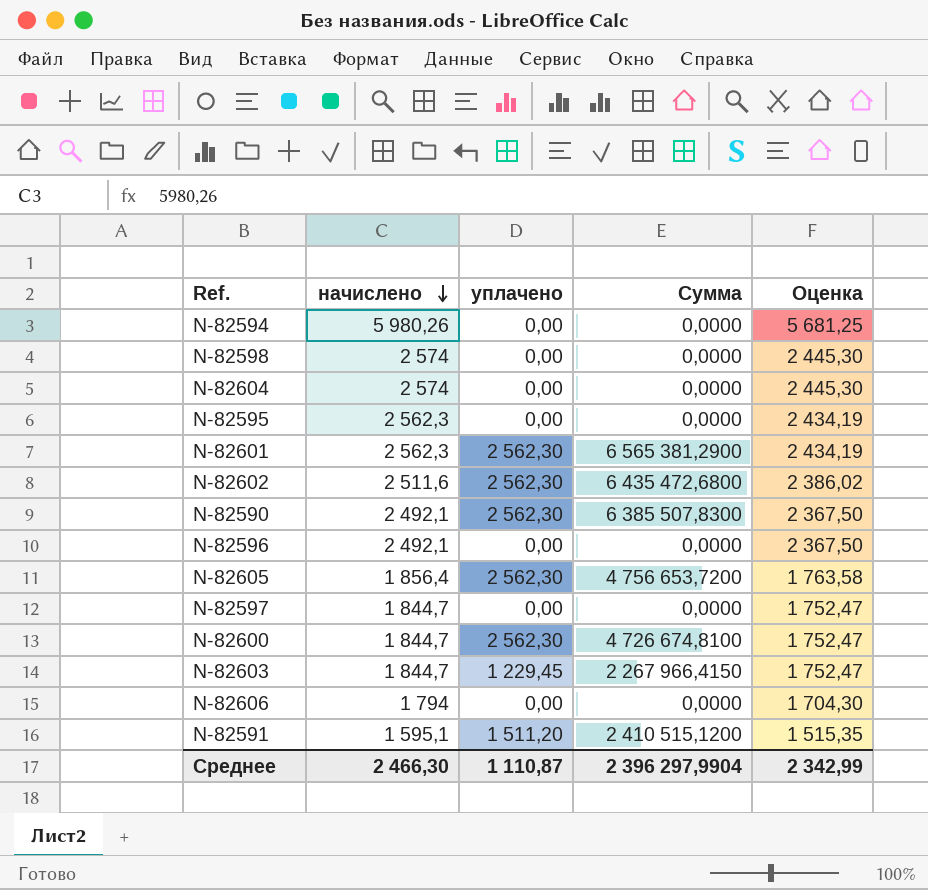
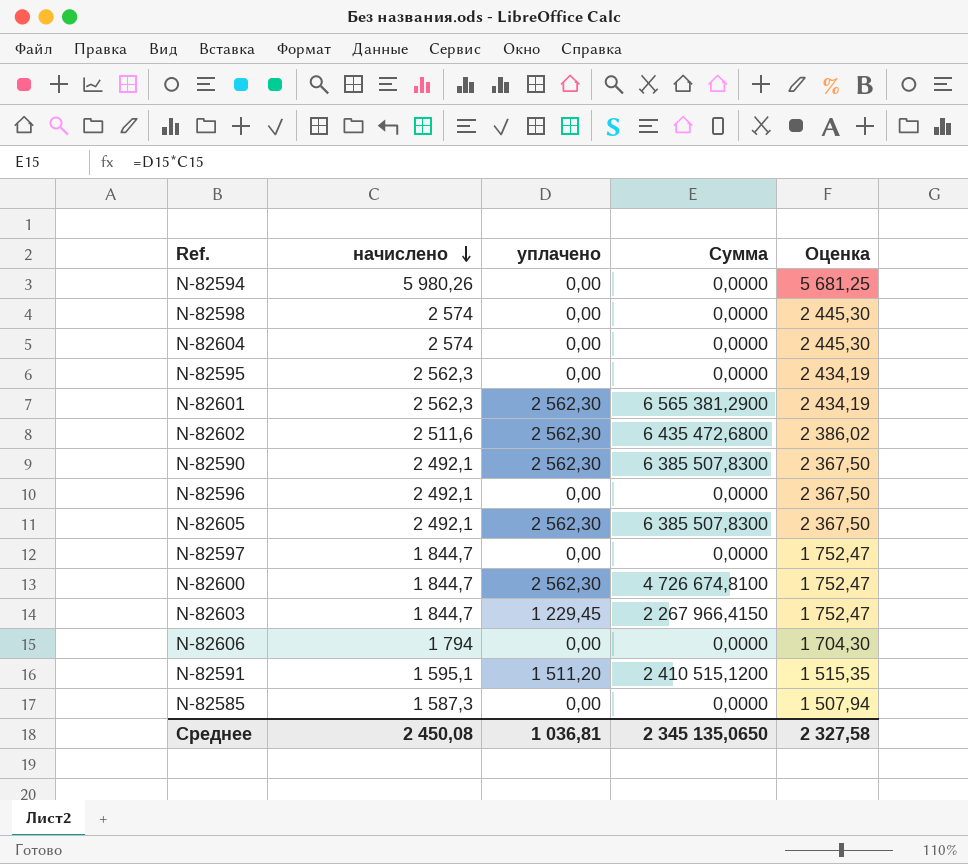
N-82605 | начислено: 1 856,4 -> 2 492,1
N-82605 | Сумма: 4 756 653,7200 -> 6 385 507,8300
N-82605 | Оценка: 1 763,58 -> 2 367,50
row N-82585: none -> 1 587,3 | 0,00 | 0,0000 | 1 507,94
Среднее | начислено: 2 466,30 -> 2 450,08
Среднее | уплачено: 1 110,87 -> 1 036,81
Среднее | Сумма: 2 396 297,9904 -> 2 345 135,0650
Среднее | Оценка: 2 342,99 -> 2 327,58

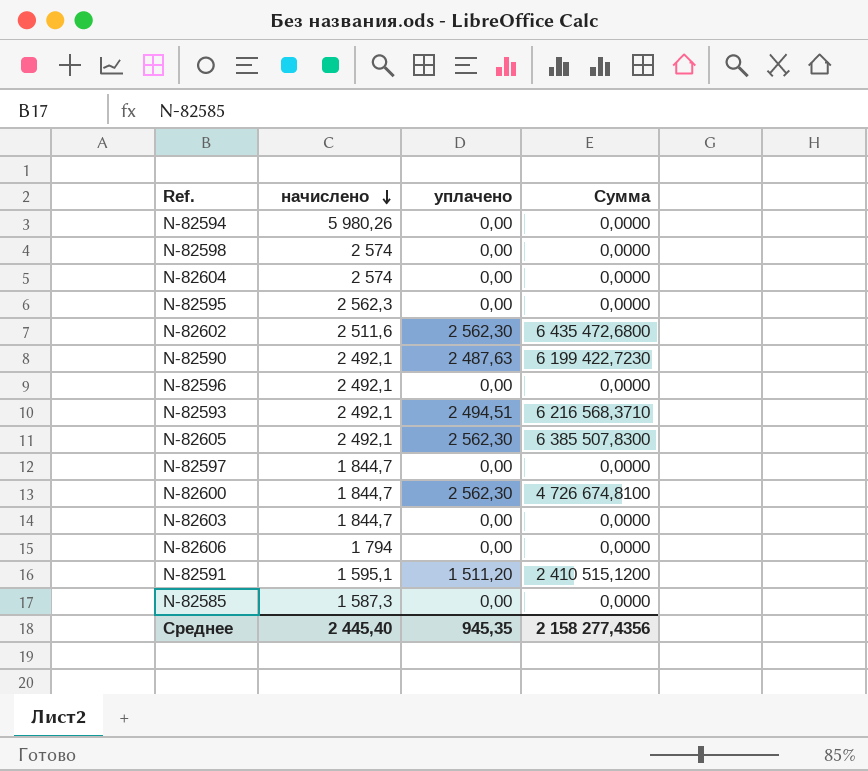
column Оценка | formula: [начислено] * 0,95 -> none
row N-82601: 2 562,3 | 2 562,30 | 6 565 381,2900 | 2 434,19 -> none
N-82590 | уплачено: 2 562,30 -> 2 487,63
N-82590 | Сумма: 6 385 507,8300 -> 6 199 422,7230
row N-82593: none -> 2 492,1 | 2 494,51 | 6 216 568,3710
N-82603 | уплачено: 1 229,45 -> 0,00
N-82603 | Сумма: 2 267 966,4150 -> 0,0000
Среднее | начислено: 2 450,08 -> 2 445,40
Среднее | уплачено: 1 036,81 -> 945,35
Среднее | Сумма: 2 345 135,0650 -> 2 158 277,4356

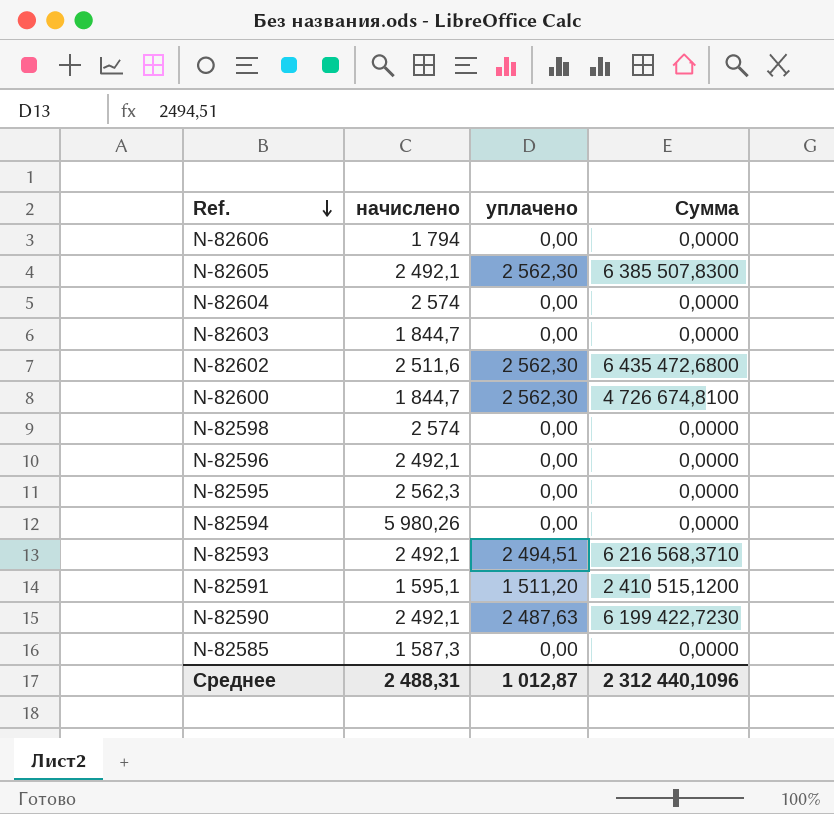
row order: начислено descending -> Ref. descending
row N-82597: 1 844,7 | 0,00 | 0,0000 -> none
Среднее | начислено: 2 445,40 -> 2 488,31
Среднее | уплачено: 945,35 -> 1 012,87
Среднее | Сумма: 2 158 277,4356 -> 2 312 440,1096

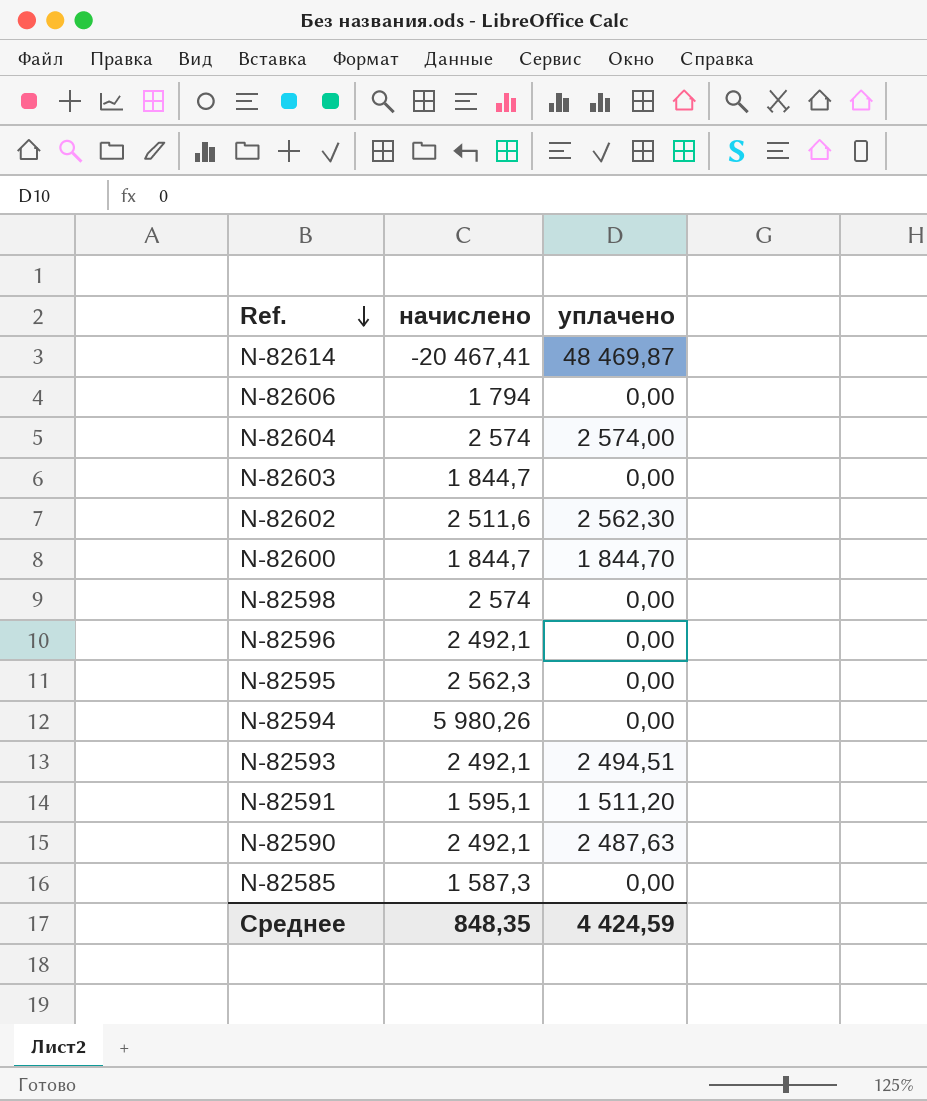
column Сумма | formula: [начислено] * [уплачено] -> none
row N-82605: 2 492,1 | 2 562,30 | 6 385 507,8300 -> none
row N-82614: none -> -20 467,41 | 48 469,87
N-82604 | уплачено: 0,00 -> 2 574,00
N-82600 | уплачено: 2 562,30 -> 1 844,70
Среднее | начислено: 2 488,31 -> 848,35
Среднее | уплачено: 1 012,87 -> 4 424,59

